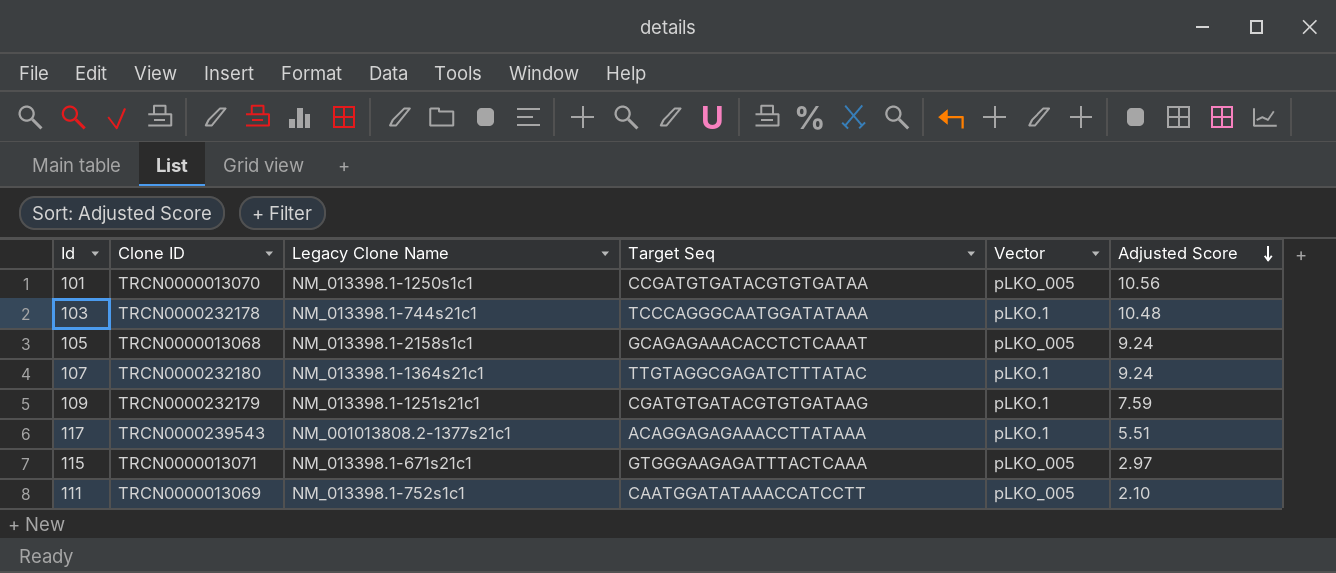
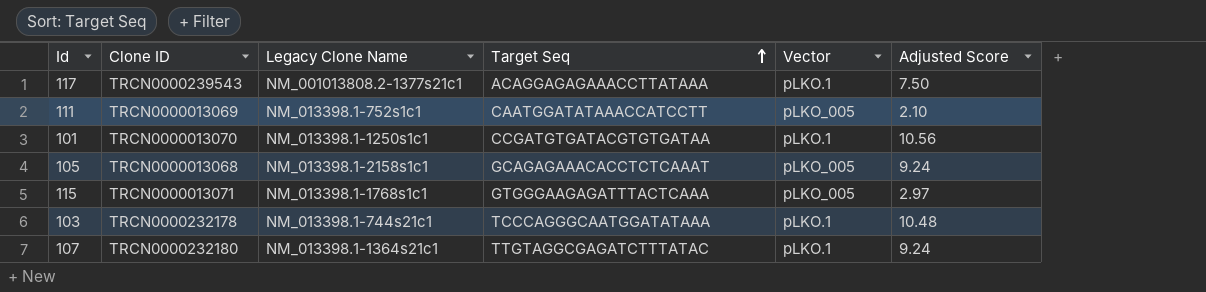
row order: Adjusted Score descending -> Target Seq ascending
row 109: TRCN0000232179 | NM_013398.1-1251s21c1 | CGATGTGATACGTGTGATAAG | pLKO.1 | 7.59 -> none
117 | Adjusted Score: 5.51 -> 7.50
101 | Vector: pLKO_005 -> pLKO.1
115 | Legacy Clone Name: NM_013398.1-671s21c1 -> NM_013398.1-1768s1c1

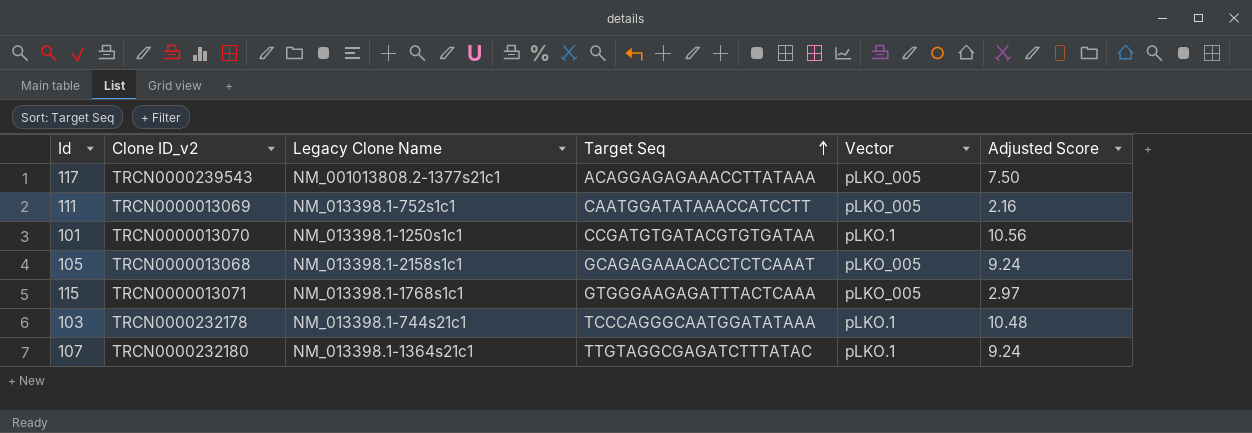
column name: Clone ID -> Clone ID_v2
117 | Vector: pLKO.1 -> pLKO_005
111 | Adjusted Score: 2.10 -> 2.16

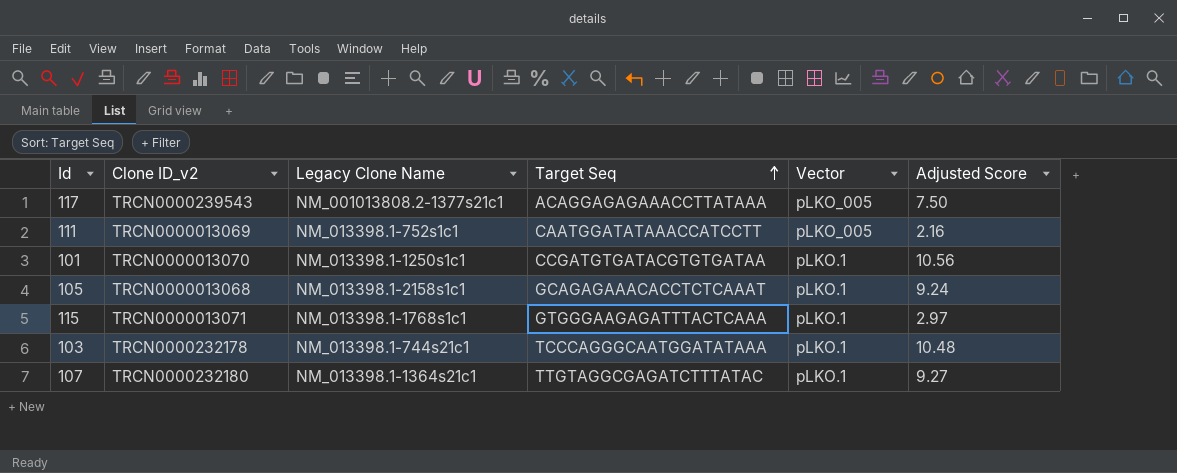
105 | Vector: pLKO_005 -> pLKO.1
115 | Vector: pLKO_005 -> pLKO.1
107 | Adjusted Score: 9.24 -> 9.27

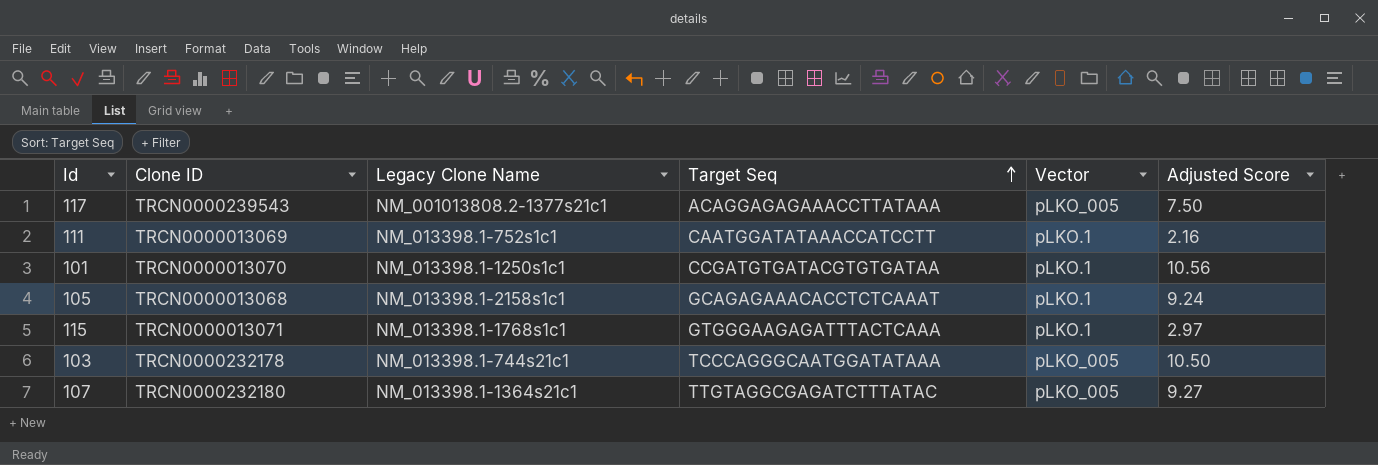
column name: Clone ID_v2 -> Clone ID
111 | Vector: pLKO_005 -> pLKO.1
103 | Vector: pLKO.1 -> pLKO_005
103 | Adjusted Score: 10.48 -> 10.50
107 | Vector: pLKO.1 -> pLKO_005

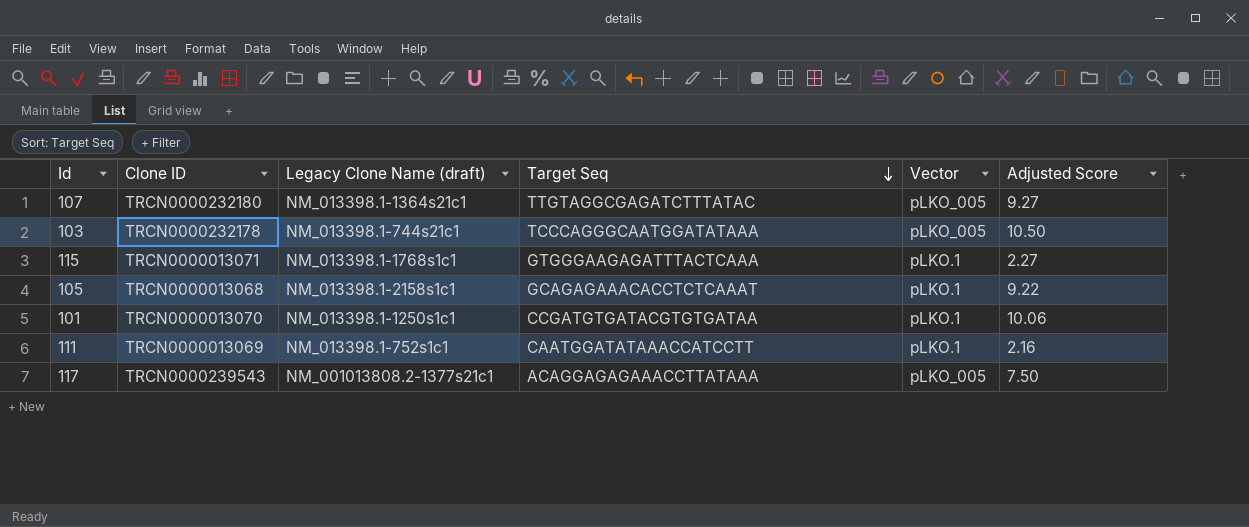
row order: Target Seq ascending -> Target Seq descending
column name: Legacy Clone Name -> Legacy Clone Name (draft)
115 | Adjusted Score: 2.97 -> 2.27
105 | Adjusted Score: 9.24 -> 9.22
101 | Adjusted Score: 10.56 -> 10.06

